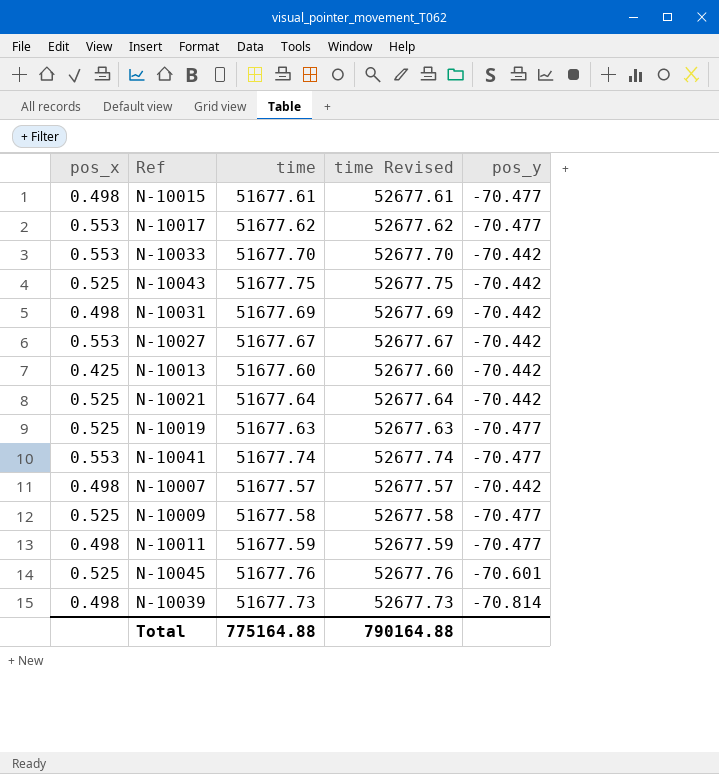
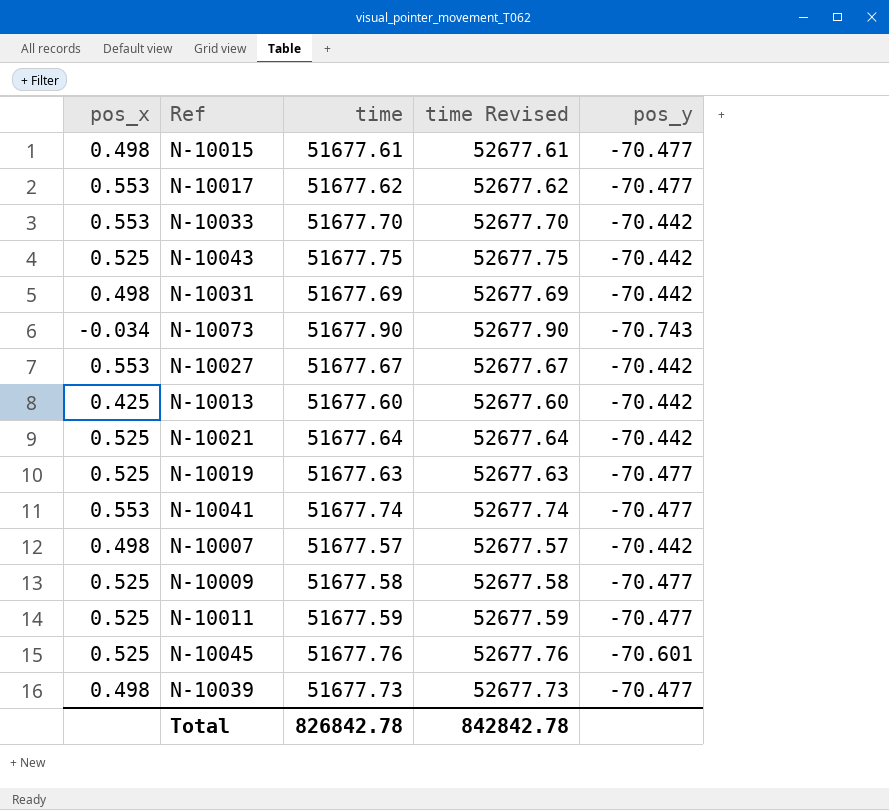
row N-10073: none -> -0.034 | 51677.90 | 52677.90 | -70.743
N-10011 | pos_x: 0.498 -> 0.525
N-10039 | pos_y: -70.814 -> -70.477
Total | time: 775164.88 -> 826842.78
Total | time Revised: 790164.88 -> 842842.78

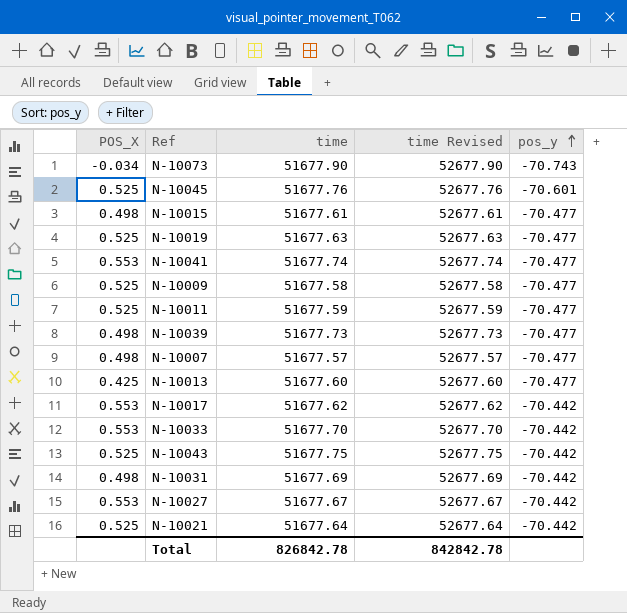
row order: none -> pos_y ascending
column name: pos_x -> POS_X
N-10007 | pos_y: -70.442 -> -70.477
N-10013 | pos_y: -70.442 -> -70.477
N-10017 | pos_y: -70.477 -> -70.442

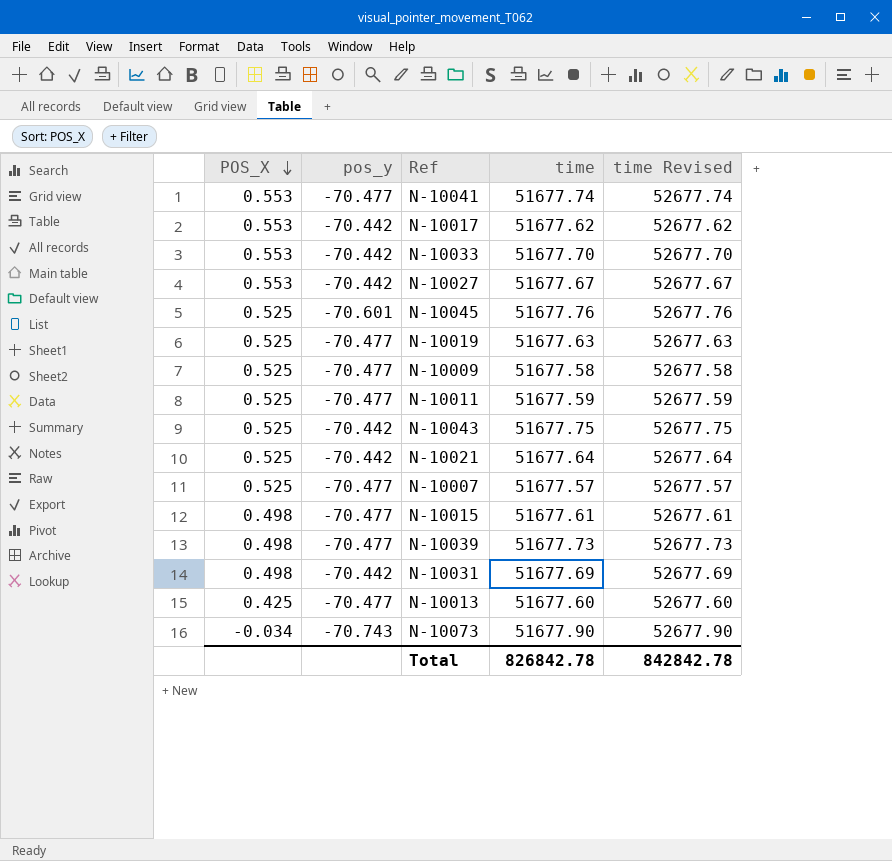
row order: pos_y ascending -> POS_X descending
column pos_y | position: 5 -> 2
N-10007 | POS_X: 0.498 -> 0.525

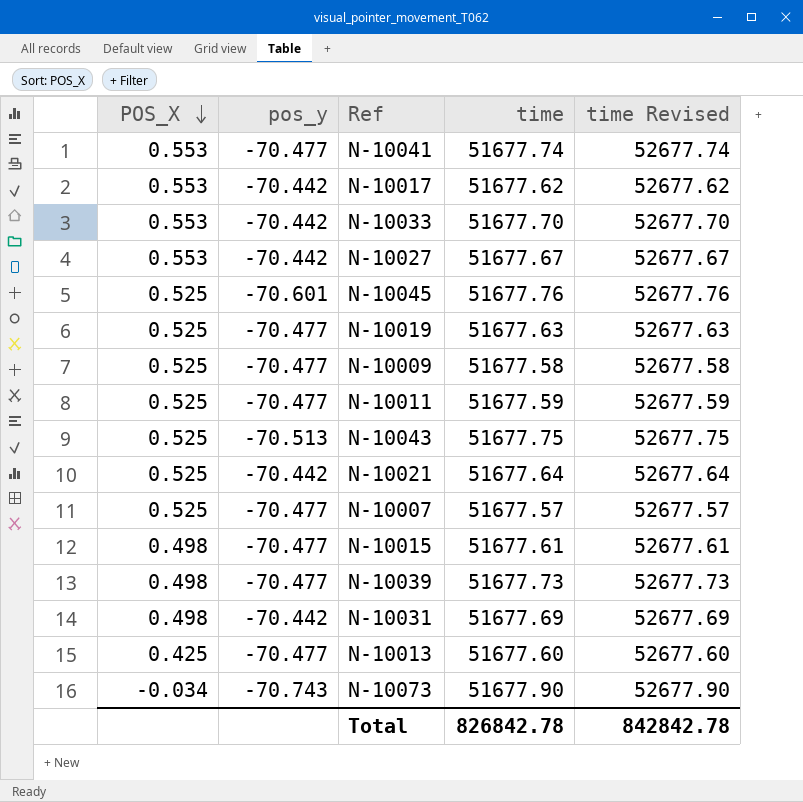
N-10043 | pos_y: -70.442 -> -70.513

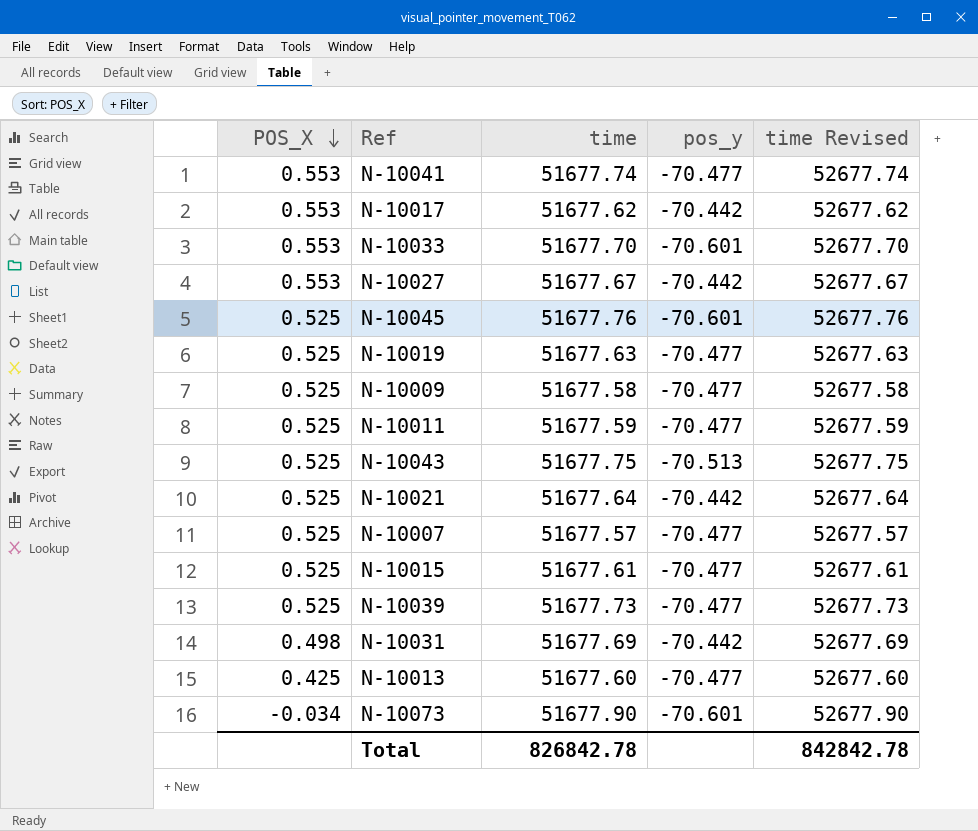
column pos_y | position: 2 -> 4
N-10033 | pos_y: -70.442 -> -70.601
N-10015 | POS_X: 0.498 -> 0.525
N-10039 | POS_X: 0.498 -> 0.525
N-10073 | pos_y: -70.743 -> -70.601

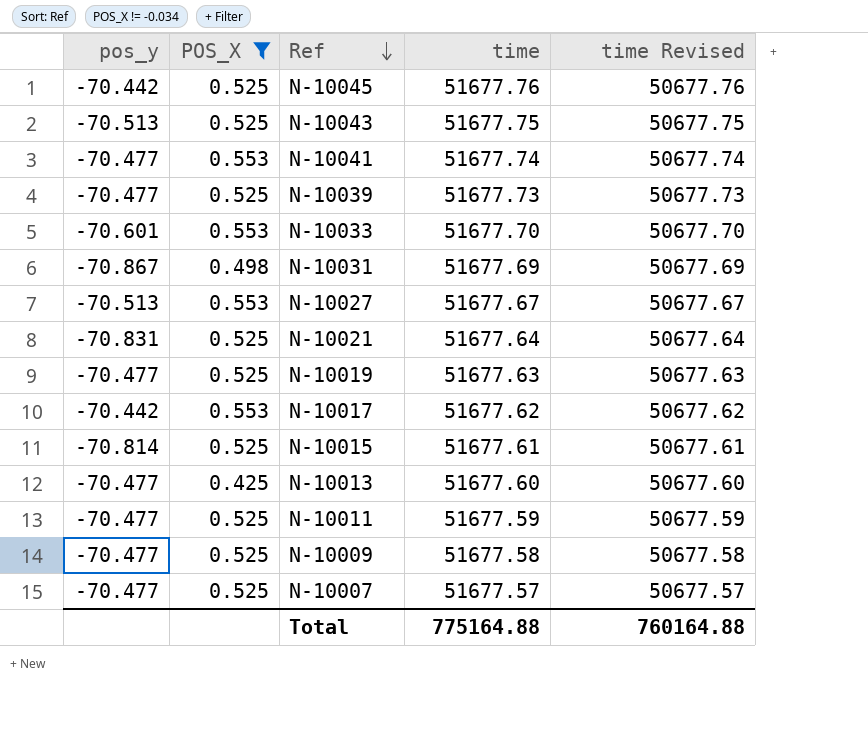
filter: none -> POS_X != -0.034
row order: POS_X descending -> Ref descending
column pos_y | position: 4 -> 1
column time Revised | formula: [time] + 1000 -> [time] - 1000
N-10045 | pos_y: -70.601 -> -70.442
N-10031 | pos_y: -70.442 -> -70.867
N-10027 | pos_y: -70.442 -> -70.513
N-10021 | pos_y: -70.442 -> -70.831
N-10015 | pos_y: -70.477 -> -70.814
Total | time: 826842.78 -> 775164.88
Total | time Revised: 842842.78 -> 760164.88

